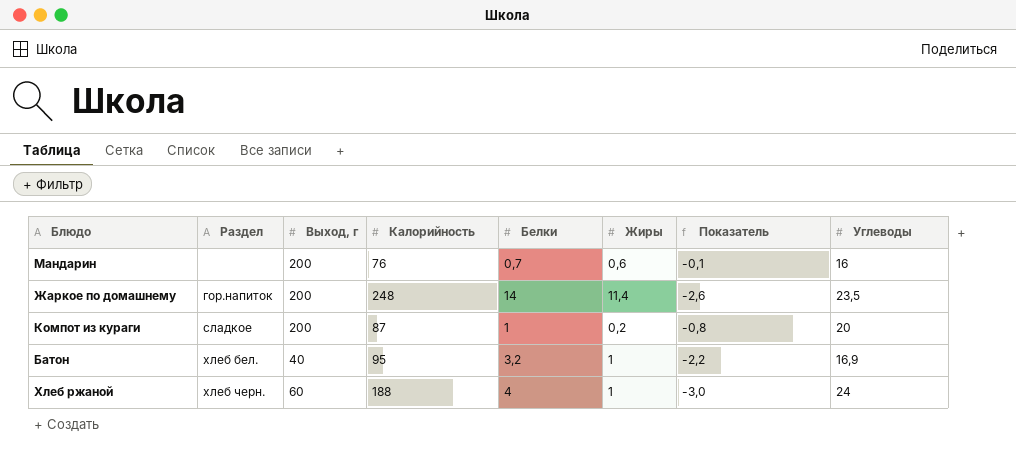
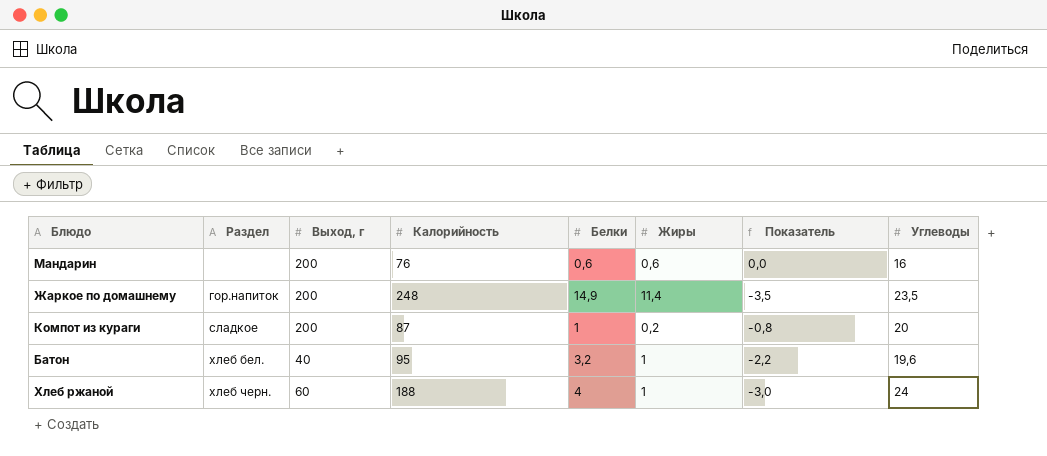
Мандарин | Белки: 0,7 -> 0,6
Мандарин | Показатель: -0,1 -> 0,0
Жаркое по домашнему | Белки: 14 -> 14,9
Жаркое по домашнему | Показатель: -2,6 -> -3,5
Батон | Углеводы: 16,9 -> 19,6

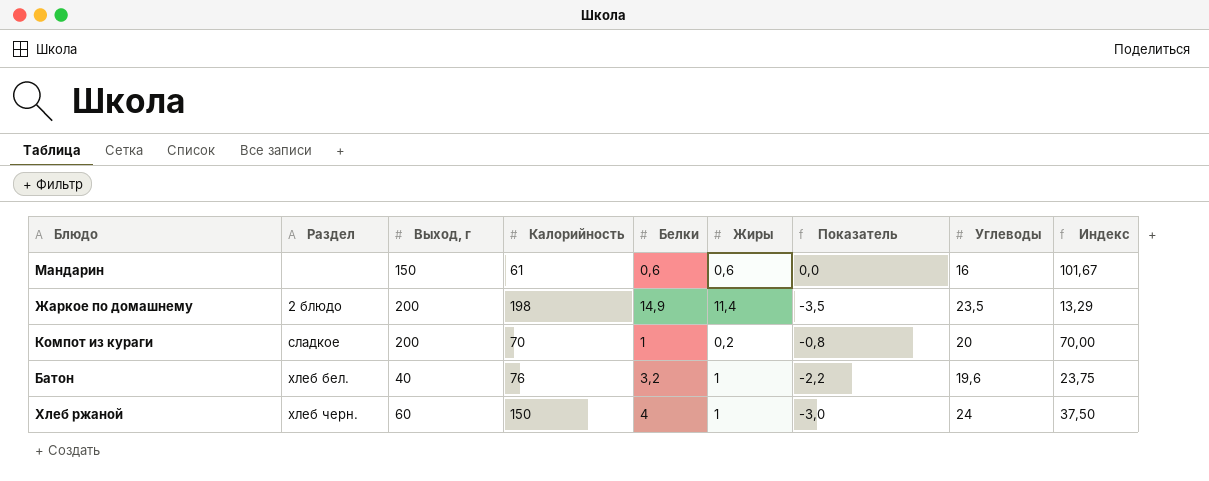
column Индекс | formula: none -> [Калорийность] / [Белки]
Мандарин | Выход, г: 200 -> 150
Мандарин | Калорийность: 76 -> 61
Жаркое по домашнему | Раздел: гор.напиток -> 2 блюдо
Жаркое по домашнему | Калорийность: 248 -> 198
Компот из кураги | Калорийность: 87 -> 70
Батон | Калорийность: 95 -> 76
Хлеб ржаной | Калорийность: 188 -> 150

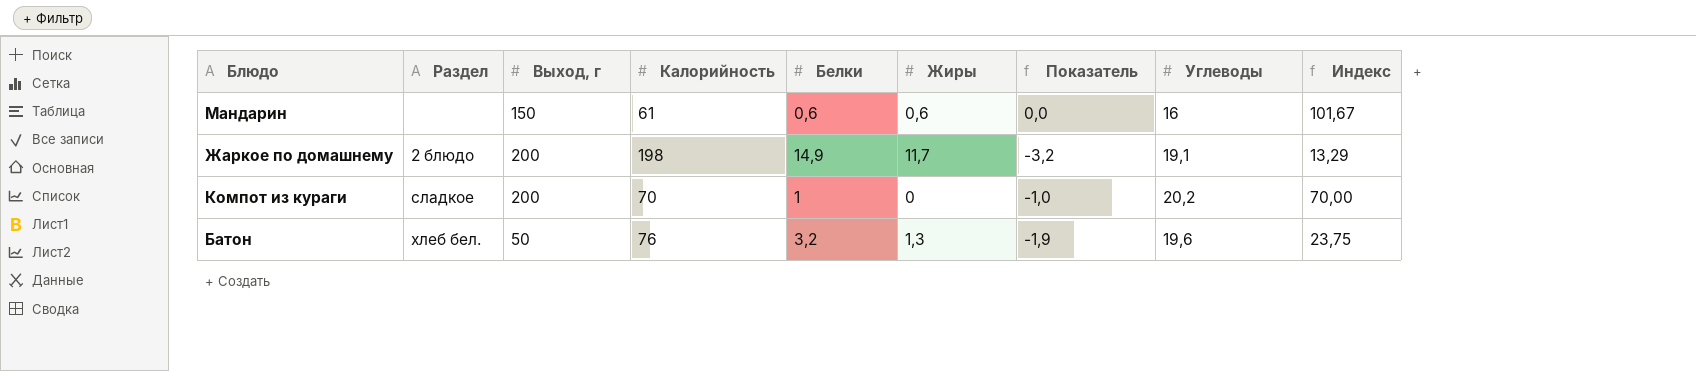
row Хлеб ржаной: хлеб черн. | 60 | 150 | 4 | 1 | -3,0 | 24 | 37,50 -> none
Жаркое по домашнему | Жиры: 11,4 -> 11,7
Жаркое по домашнему | Показатель: -3,5 -> -3,2
Жаркое по домашнему | Углеводы: 23,5 -> 19,1
Компот из кураги | Жиры: 0,2 -> 0
Компот из кураги | Показатель: -0,8 -> -1,0
Компот из кураги | Углеводы: 20 -> 20,2
Батон | Выход, г: 40 -> 50
Батон | Жиры: 1 -> 1,3
Батон | Показатель: -2,2 -> -1,9

